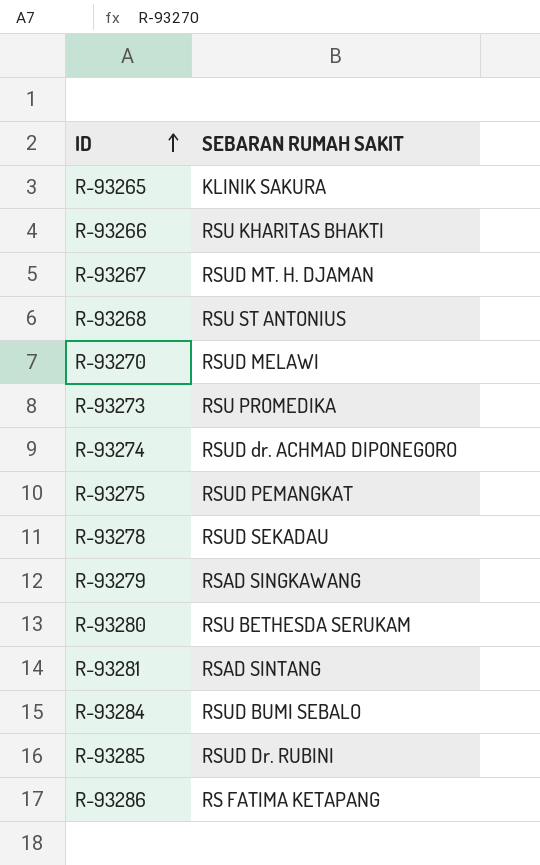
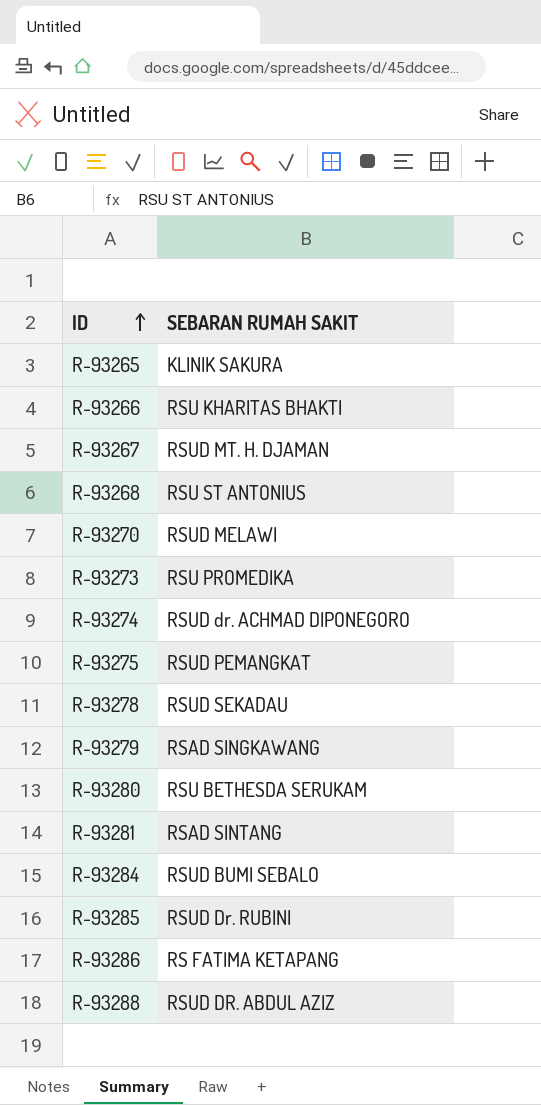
row R-93288: none -> RSUD DR. ABDUL AZIZ

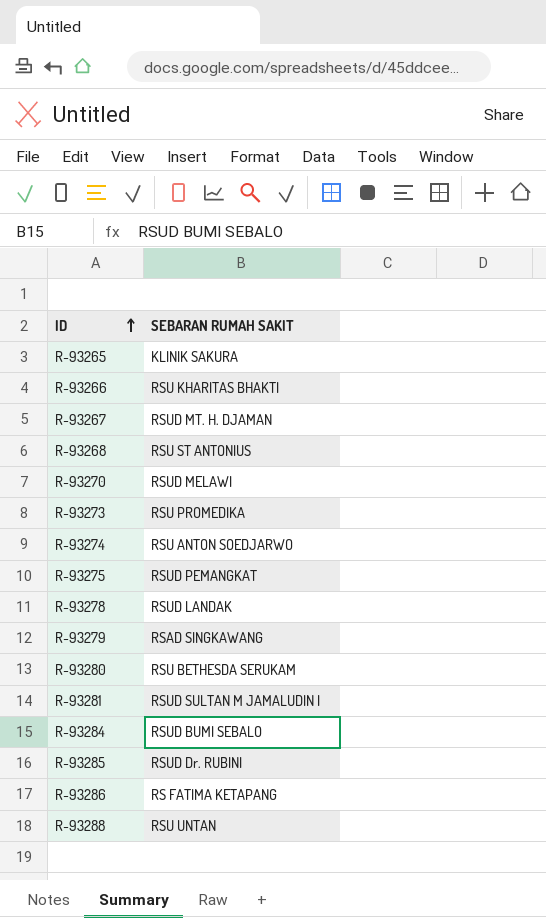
R-93274 | SEBARAN RUMAH SAKIT: RSUD dr. ACHMAD DIPONEGORO -> RSU ANTON SOEDJARWO
R-93278 | SEBARAN RUMAH SAKIT: RSUD SEKADAU -> RSUD LANDAK
R-93281 | SEBARAN RUMAH SAKIT: RSAD SINTANG -> RSUD SULTAN M JAMALUDIN I
R-93288 | SEBARAN RUMAH SAKIT: RSUD DR. ABDUL AZIZ -> RSU UNTAN

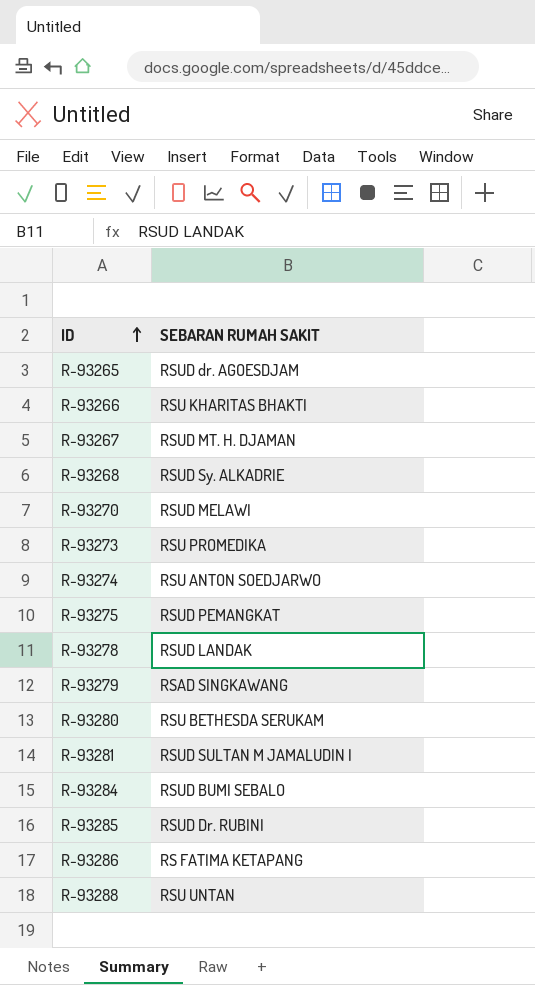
R-93265 | SEBARAN RUMAH SAKIT: KLINIK SAKURA -> RSUD dr. AGOESDJAM
R-93268 | SEBARAN RUMAH SAKIT: RSU ST ANTONIUS -> RSUD Sy. ALKADRIE

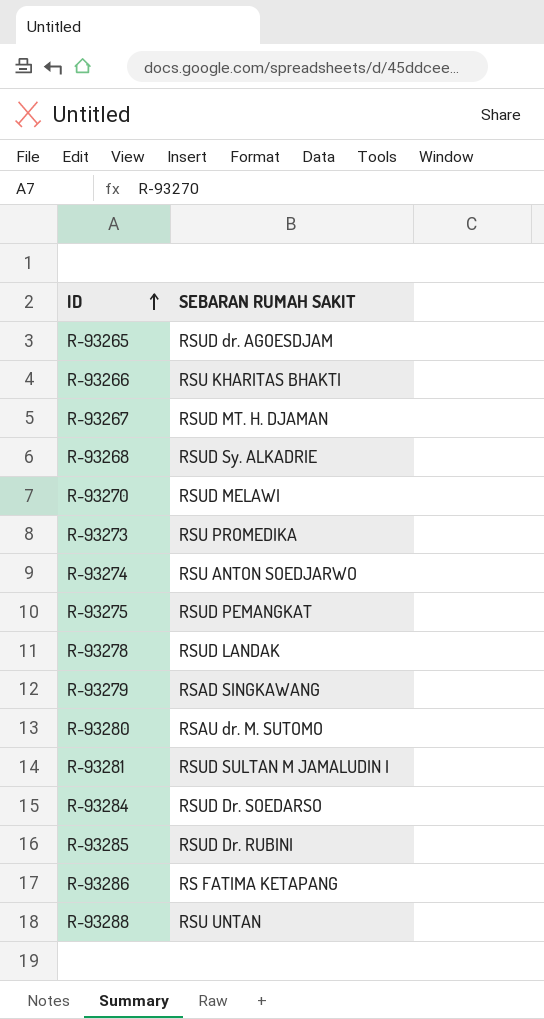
R-93280 | SEBARAN RUMAH SAKIT: RSU BETHESDA SERUKAM -> RSAU dr. M. SUTOMO
R-93284 | SEBARAN RUMAH SAKIT: RSUD BUMI SEBALO -> RSUD Dr. SOEDARSO

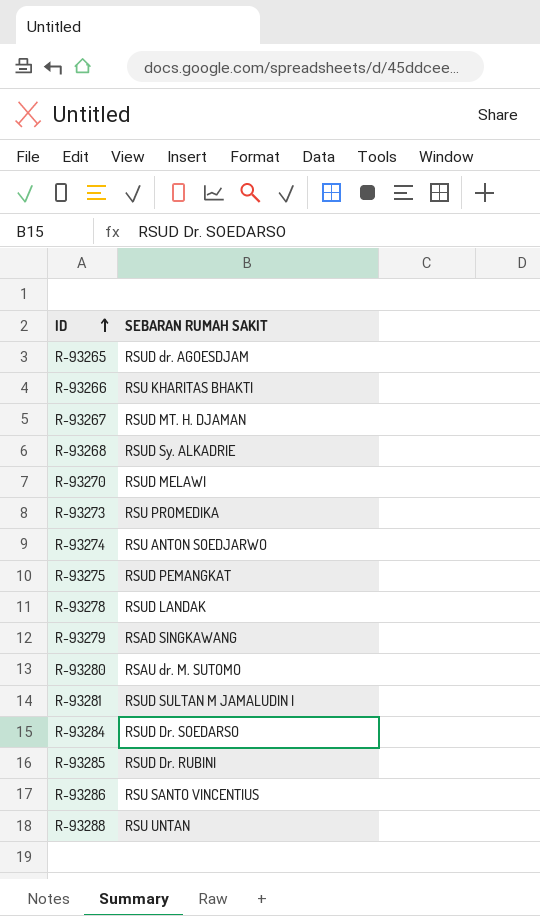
R-93286 | SEBARAN RUMAH SAKIT: RS FATIMA KETAPANG -> RSU SANTO VINCENTIUS

